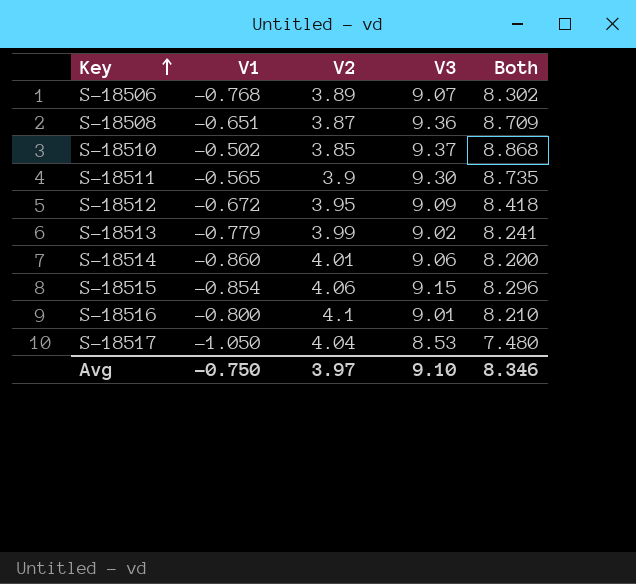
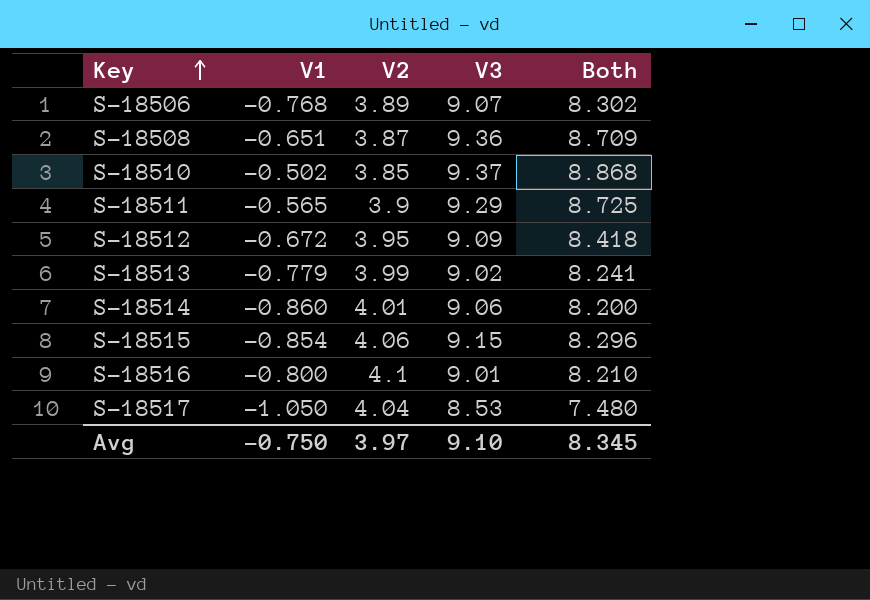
S-18511 | V3: 9.30 -> 9.29
S-18511 | Both: 8.735 -> 8.725
Avg | Both: 8.346 -> 8.345

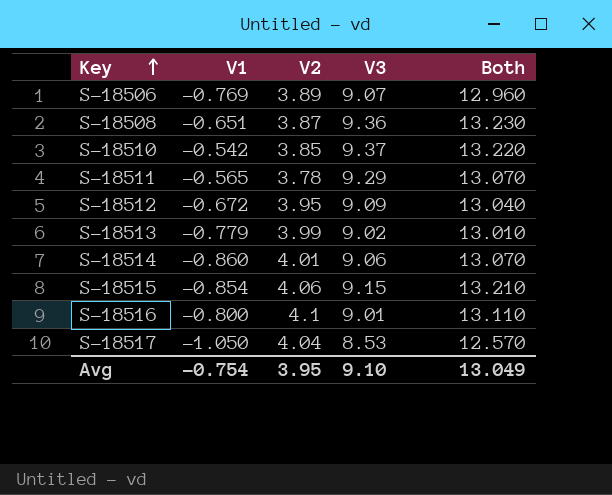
column Both | formula: [V1] + [V3] -> [V2] + [V3]
S-18506 | V1: -0.768 -> -0.769
S-18510 | V1: -0.502 -> -0.542
S-18511 | V2: 3.9 -> 3.78
Avg | V1: -0.750 -> -0.754
Avg | V2: 3.97 -> 3.95
Avg | Both: 8.345 -> 13.049

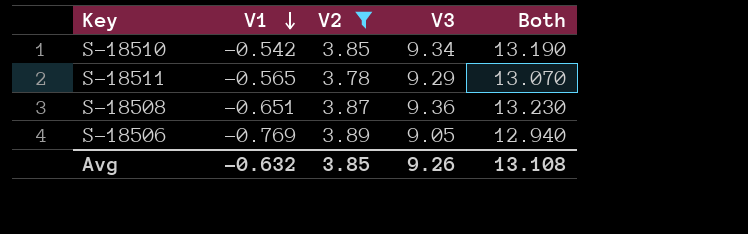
filter: none -> V2 <= 3.89
row order: Key ascending -> V1 descending
S-18510 | V3: 9.37 -> 9.34
S-18510 | Both: 13.220 -> 13.190
S-18506 | V3: 9.07 -> 9.05
S-18506 | Both: 12.960 -> 12.940
Avg | V1: -0.754 -> -0.632
Avg | V2: 3.95 -> 3.85
Avg | V3: 9.10 -> 9.26
Avg | Both: 13.049 -> 13.108

